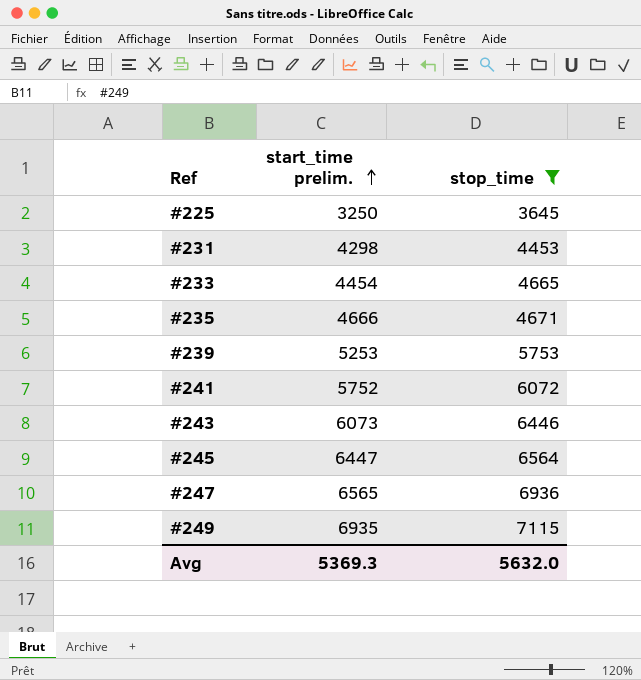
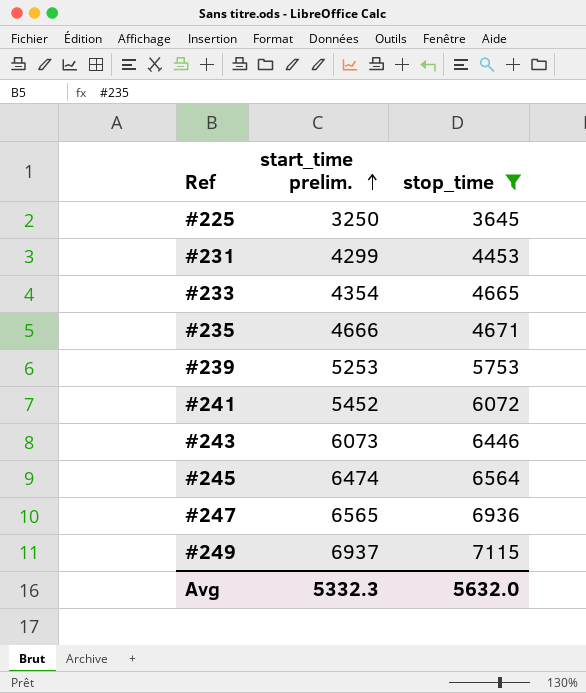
#231 | start_time prelim.: 4298 -> 4299
#233 | start_time prelim.: 4454 -> 4354
#241 | start_time prelim.: 5752 -> 5452
#245 | start_time prelim.: 6447 -> 6474
#249 | start_time prelim.: 6935 -> 6937
Avg | start_time prelim.: 5369.3 -> 5332.3

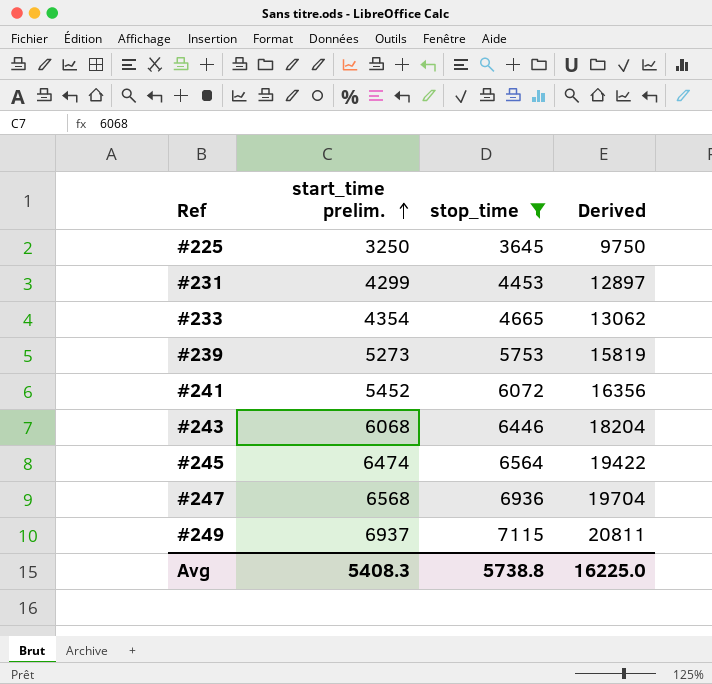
column Derived | formula: none -> [start_time prelim.] * 3
row #235: 4666 | 4671 -> none
#239 | start_time prelim.: 5253 -> 5273
#243 | start_time prelim.: 6073 -> 6068
#247 | start_time prelim.: 6565 -> 6568
Avg | start_time prelim.: 5332.3 -> 5408.3
Avg | stop_time: 5632.0 -> 5738.8

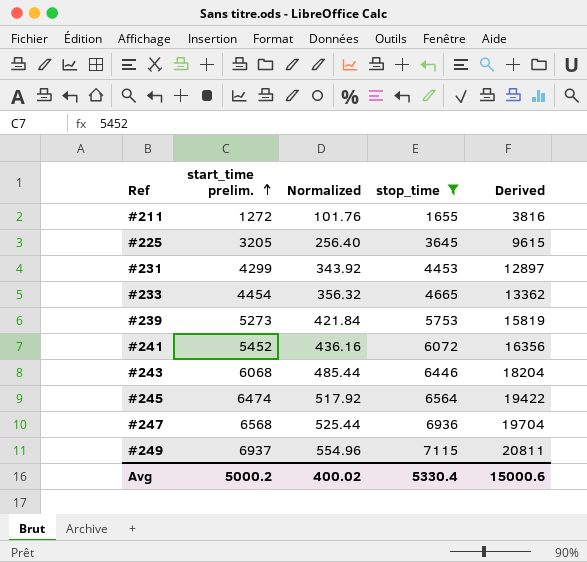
column Normalized | formula: none -> [start_time prelim.] * 0.08
row #211: none -> 1272 | 101.76 | 1655 | 3816
#225 | start_time prelim.: 3250 -> 3205
#225 | Derived: 9750 -> 9615
#233 | start_time prelim.: 4354 -> 4454
#233 | Derived: 13062 -> 13362
Avg | start_time prelim.: 5408.3 -> 5000.2
Avg | stop_time: 5738.8 -> 5330.4
Avg | Derived: 16225.0 -> 15000.6

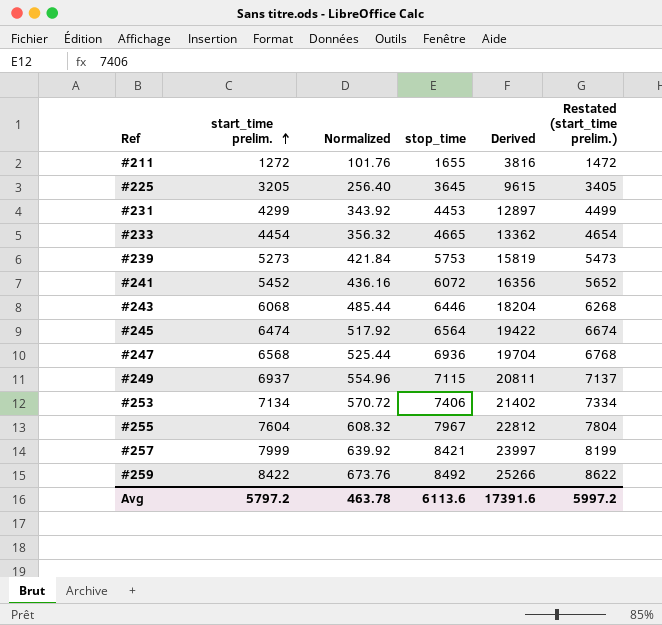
filter: stop_time <= 7115 -> none
column Restated (start_time prelim.) | formula: none -> [start_time prelim.] + 200
Avg | start_time prelim.: 5000.2 -> 5797.2
Avg | Normalized: 400.02 -> 463.78
Avg | stop_time: 5330.4 -> 6113.6
Avg | Derived: 15000.6 -> 17391.6

